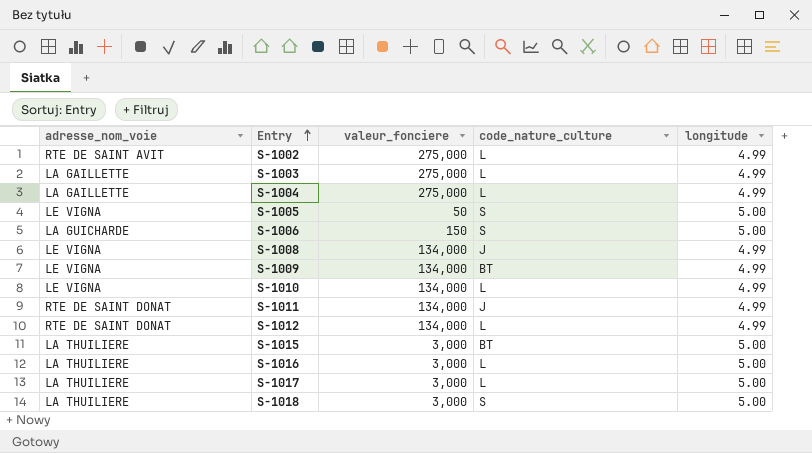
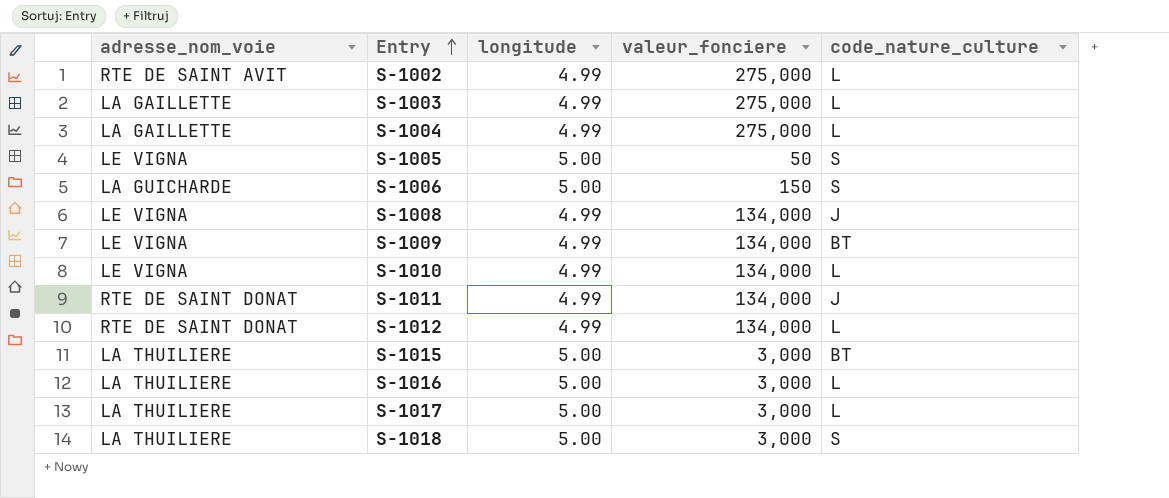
column longitude | position: 5 -> 3

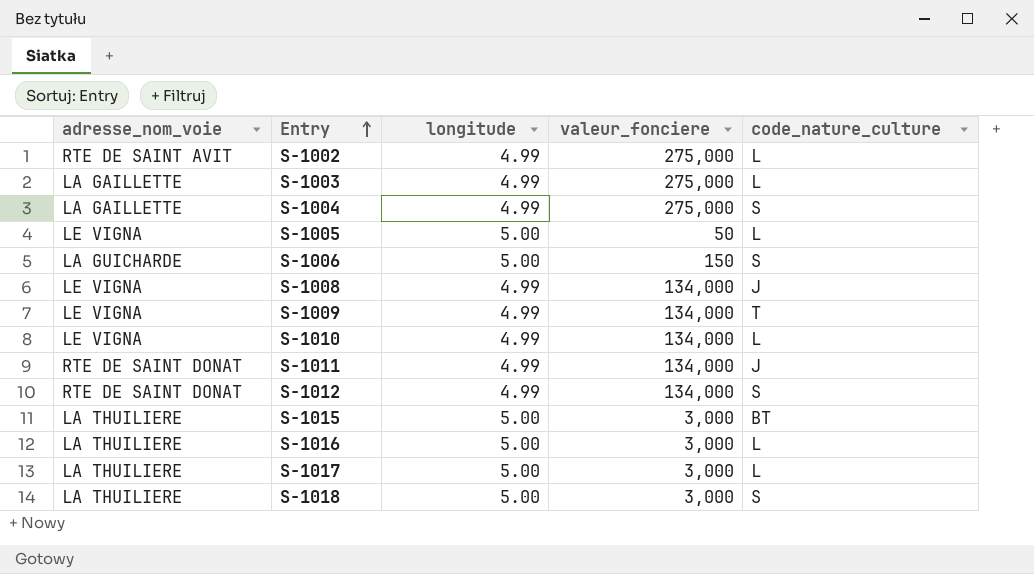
S-1004 | code_nature_culture: L -> S
S-1005 | code_nature_culture: S -> L
S-1009 | code_nature_culture: BT -> T
S-1012 | code_nature_culture: L -> S

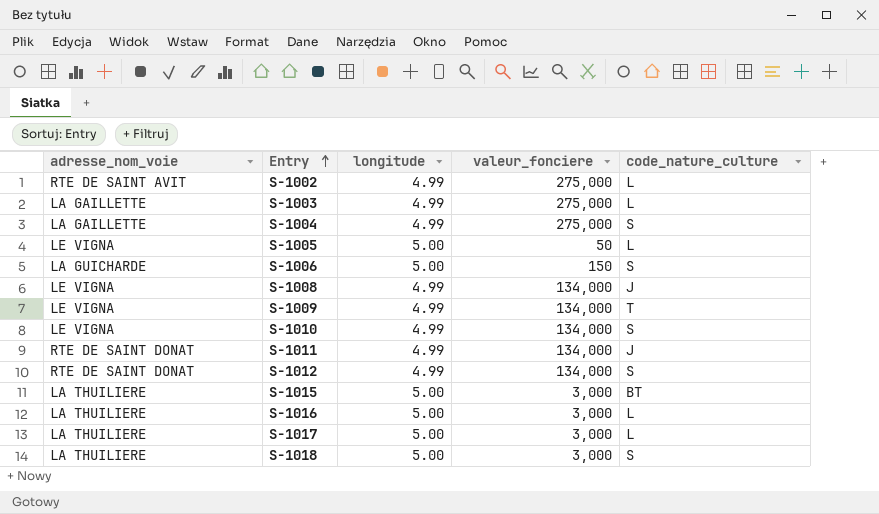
S-1010 | code_nature_culture: L -> S

